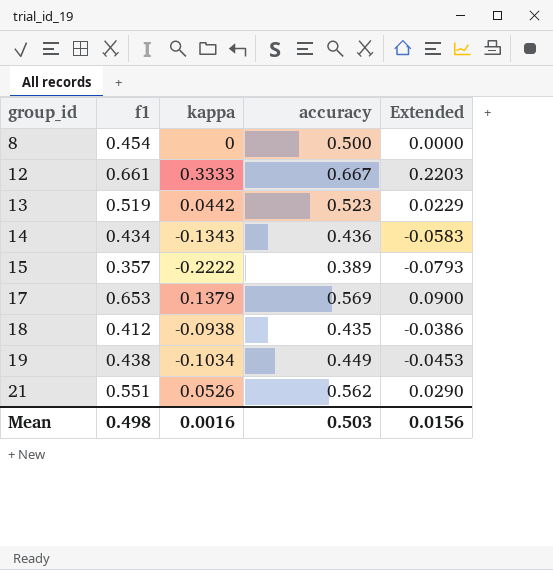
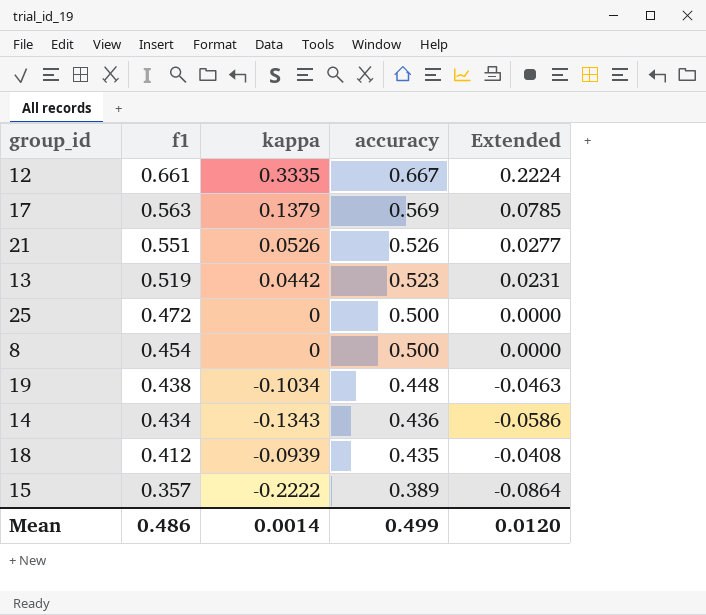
row order: group_id ascending -> f1 descending
column Extended | formula: [f1] * [kappa] -> [kappa] * [accuracy]
12 | kappa: 0.3333 -> 0.3335
17 | f1: 0.653 -> 0.563
21 | accuracy: 0.562 -> 0.526
row 25: none -> 0.472 | 0 | 0.500 | 0.0000
19 | accuracy: 0.449 -> 0.448
18 | kappa: -0.0938 -> -0.0939
Mean | f1: 0.498 -> 0.486
Mean | kappa: 0.0016 -> 0.0014
Mean | accuracy: 0.503 -> 0.499
Mean | Extended: 0.0156 -> 0.0120

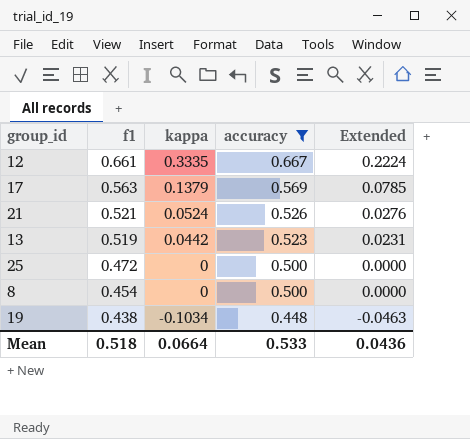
filter: none -> accuracy >= 0.448
21 | f1: 0.551 -> 0.521
21 | kappa: 0.0526 -> 0.0524
21 | Extended: 0.0277 -> 0.0276
Mean | f1: 0.486 -> 0.518
Mean | kappa: 0.0014 -> 0.0664
Mean | accuracy: 0.499 -> 0.533
Mean | Extended: 0.0120 -> 0.0436

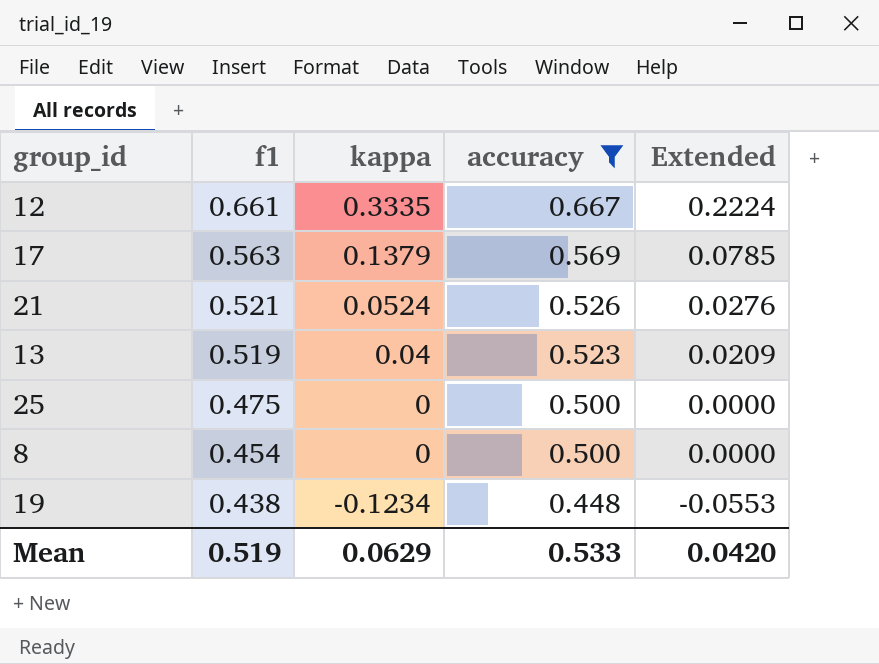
13 | kappa: 0.0442 -> 0.04
13 | Extended: 0.0231 -> 0.0209
25 | f1: 0.472 -> 0.475
19 | kappa: -0.1034 -> -0.1234
19 | Extended: -0.0463 -> -0.0553
Mean | f1: 0.518 -> 0.519
Mean | kappa: 0.0664 -> 0.0629
Mean | Extended: 0.0436 -> 0.0420

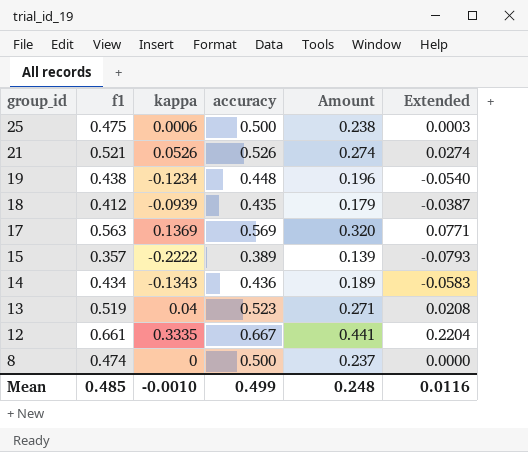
filter: accuracy >= 0.448 -> none
row order: f1 descending -> group_id descending
column Amount | formula: none -> [f1] * [accuracy]
column Extended | formula: [kappa] * [accuracy] -> [f1] * [kappa]
25 | kappa: 0 -> 0.0006
21 | kappa: 0.0524 -> 0.0526
17 | kappa: 0.1379 -> 0.1369
8 | f1: 0.454 -> 0.474
Mean | f1: 0.519 -> 0.485
Mean | kappa: 0.0629 -> -0.0010
Mean | accuracy: 0.533 -> 0.499
Mean | Extended: 0.0420 -> 0.0116

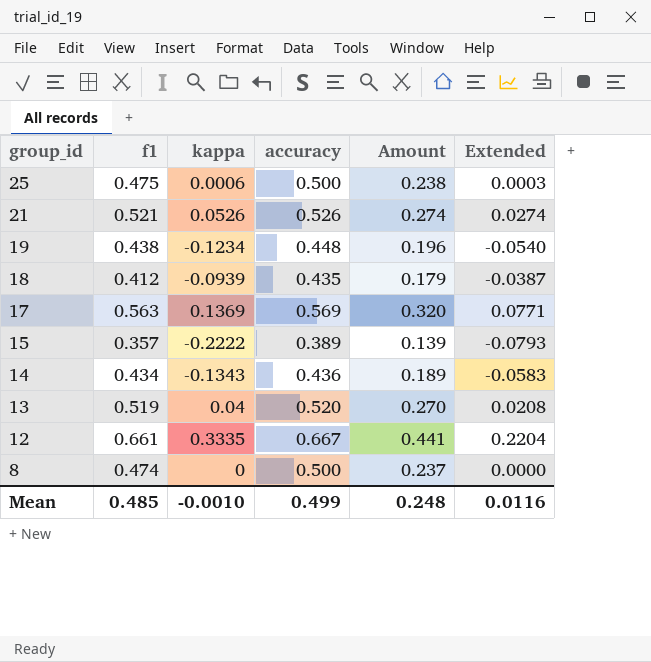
13 | accuracy: 0.523 -> 0.520
13 | Amount: 0.271 -> 0.270

